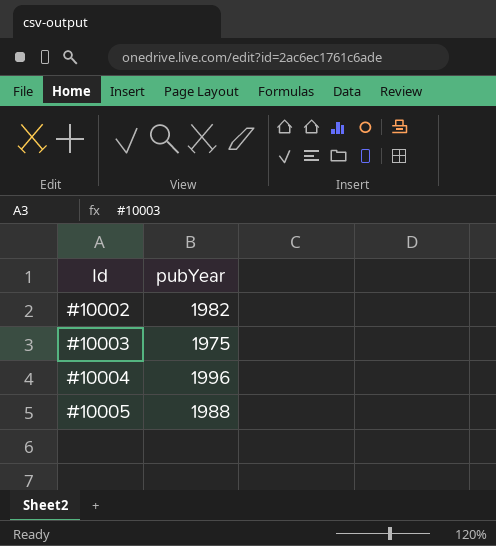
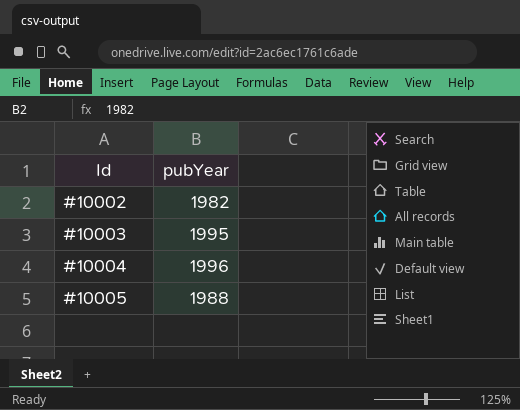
#10003 | pubYear: 1975 -> 1995

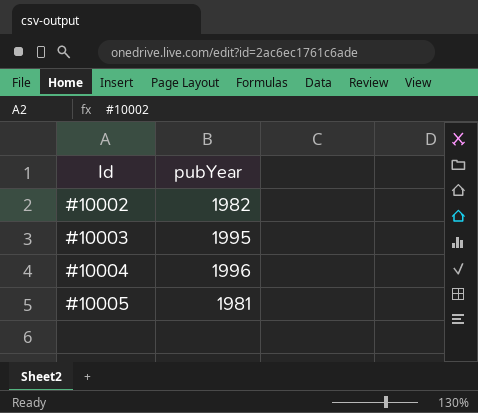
#10005 | pubYear: 1988 -> 1981

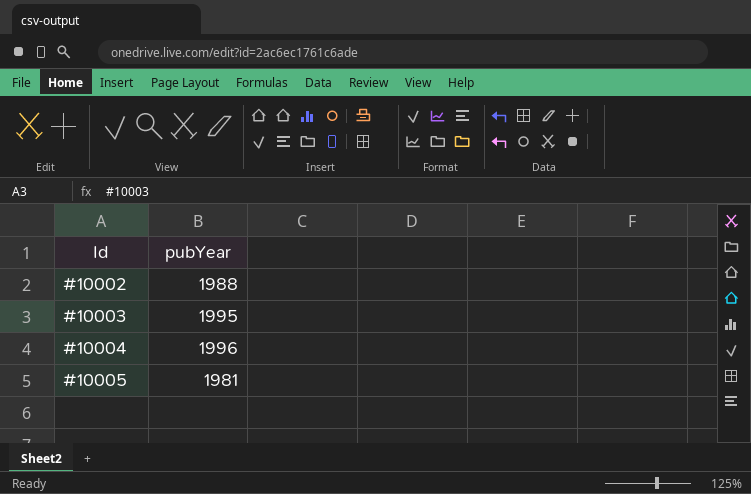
#10002 | pubYear: 1982 -> 1988

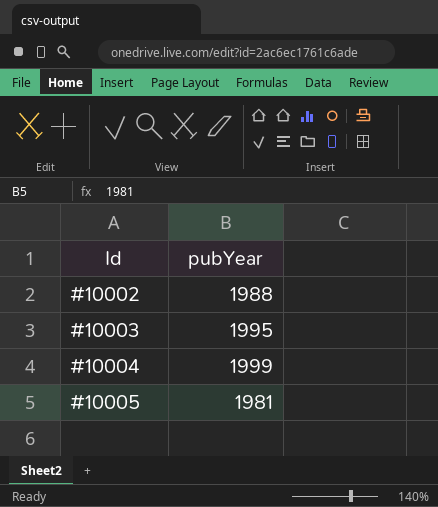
#10004 | pubYear: 1996 -> 1999

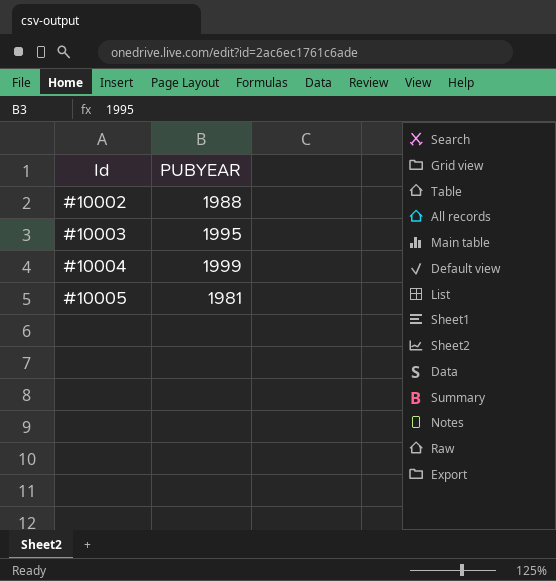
column name: pubYear -> PUBYEAR

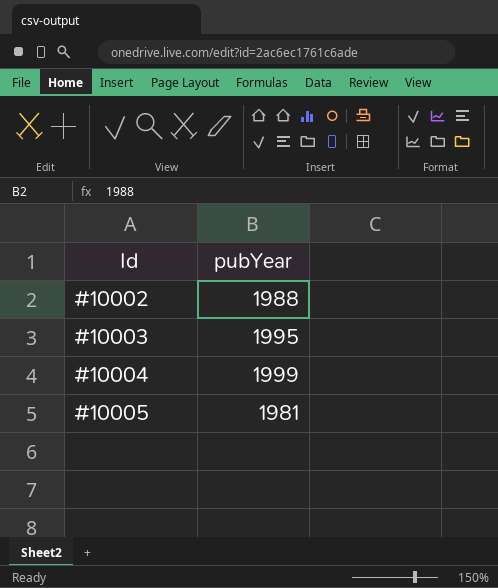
column name: PUBYEAR -> pubYear

